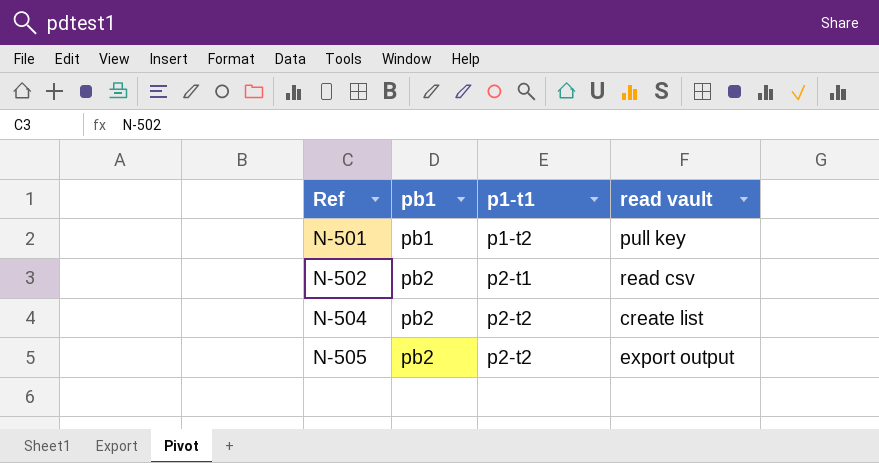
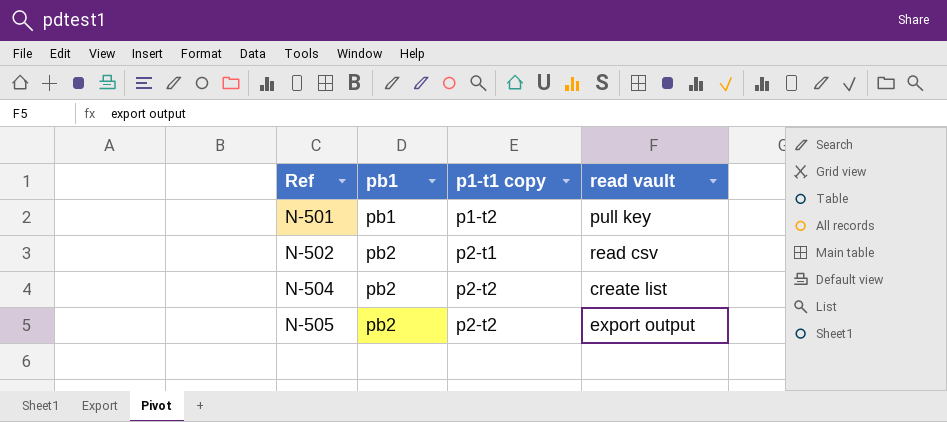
column name: p1-t1 -> p1-t1 copy

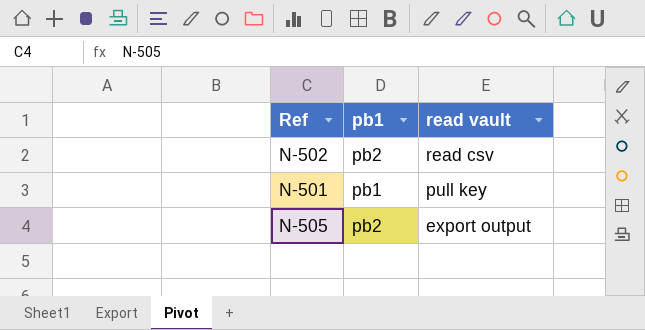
row order: Ref ascending -> read vault descending
column p1-t1 copy | position: 3 -> none
row N-504: pb2 | p2-t2 | create list -> none

